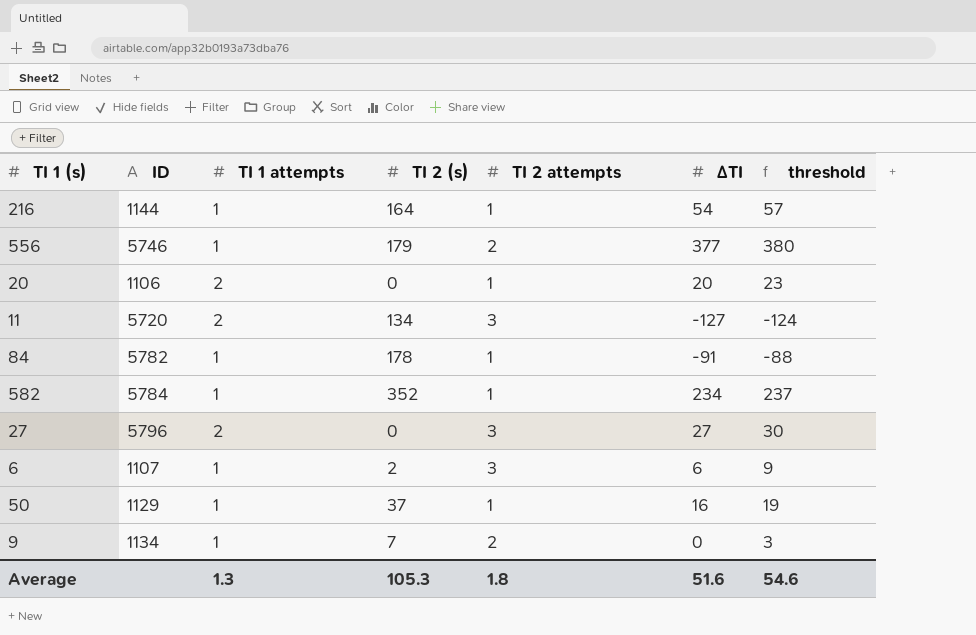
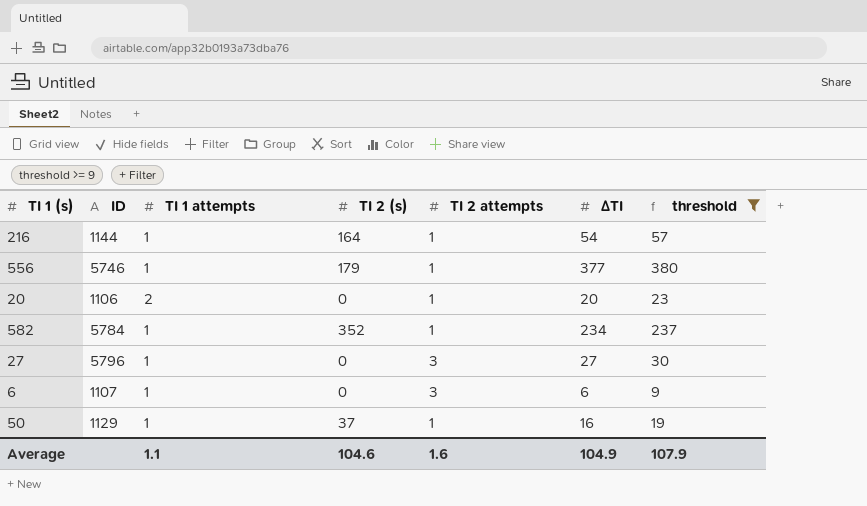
filter: none -> threshold >= 9
556 | TI 2 attempts: 2 -> 1
27 | TI 1 attempts: 2 -> 1
6 | TI 2 (s): 2 -> 0
Average | TI 1 attempts: 1.3 -> 1.1
Average | TI 2 (s): 105.3 -> 104.6
Average | TI 2 attempts: 1.8 -> 1.6
Average | ∆TI: 51.6 -> 104.9
Average | threshold: 54.6 -> 107.9

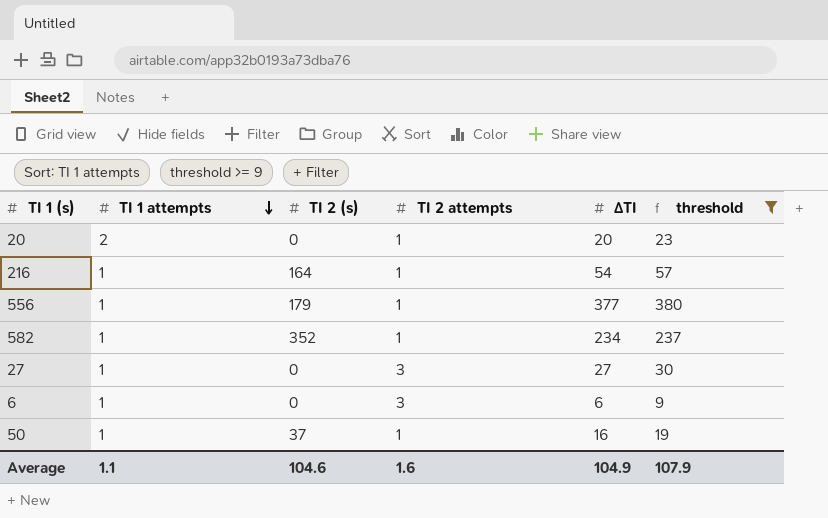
row order: none -> TI 1 attempts descending
column ID | position: 2 -> none

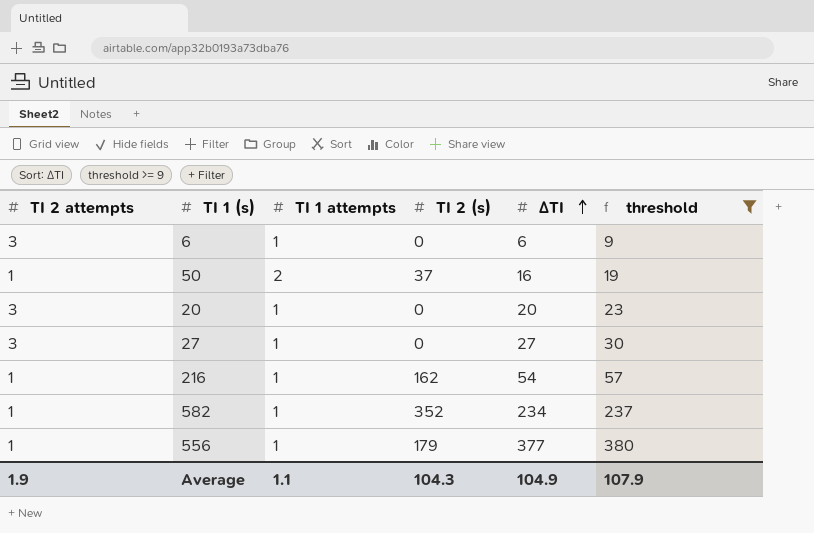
row order: TI 1 attempts descending -> ∆TI ascending
column TI 2 attempts | position: 4 -> 1
50 | TI 1 attempts: 1 -> 2
20 | TI 2 attempts: 1 -> 3
20 | TI 1 attempts: 2 -> 1
216 | TI 2 (s): 164 -> 162
Average | TI 2 attempts: 1.6 -> 1.9
Average | TI 2 (s): 104.6 -> 104.3

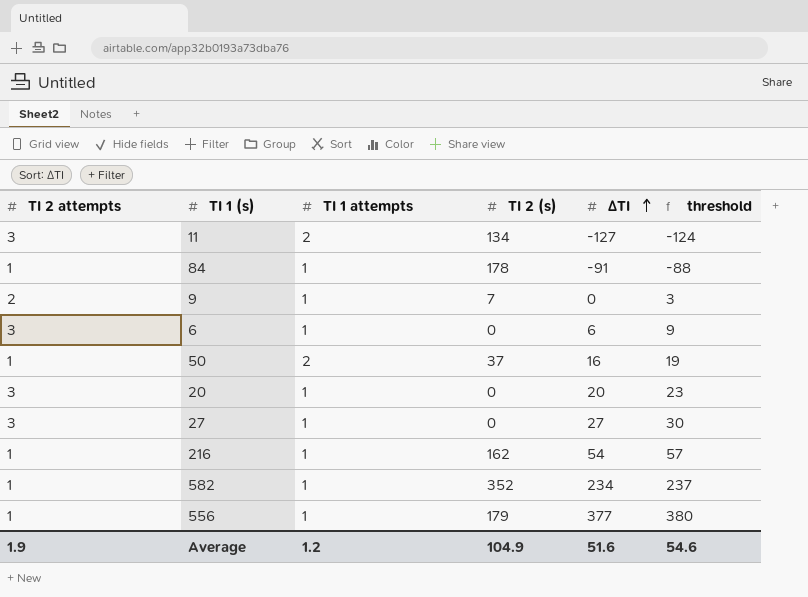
filter: threshold >= 9 -> none
Average | TI 1 attempts: 1.1 -> 1.2
Average | TI 2 (s): 104.3 -> 104.9
Average | ∆TI: 104.9 -> 51.6
Average | threshold: 107.9 -> 54.6

